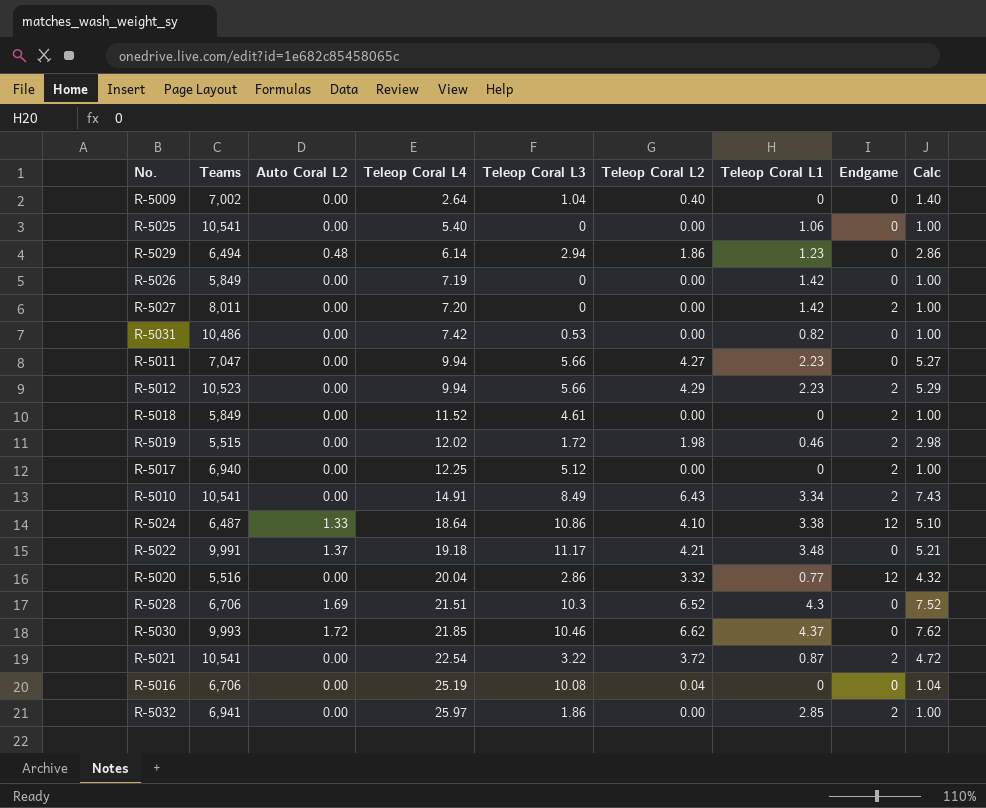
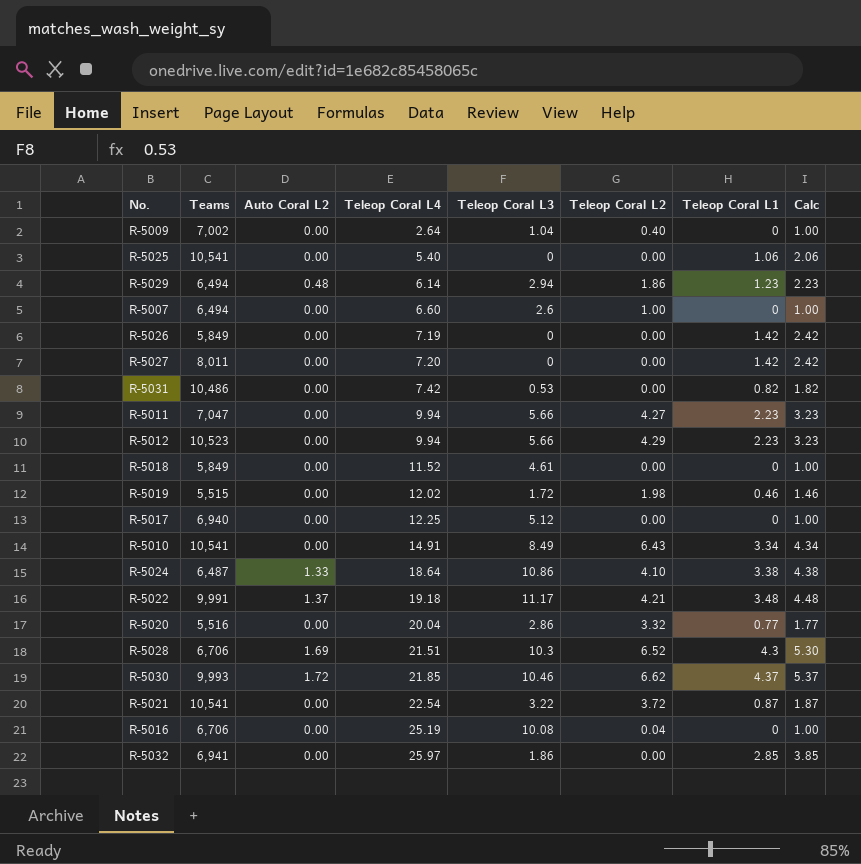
column Endgame | position: 8 -> none
column Calc | formula: [Teleop Coral L2] + 1 -> [Teleop Coral L1] + 1
row R-5007: none -> 6,494 | 0.00 | 6.60 | 2.6 | 1.00 | 0 | 1.00

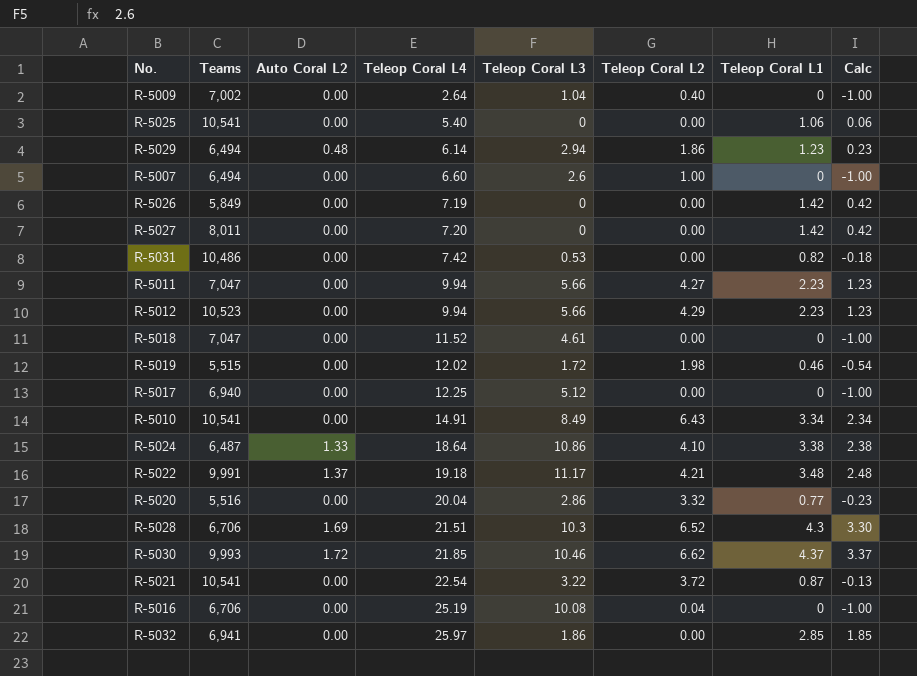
column Calc | formula: [Teleop Coral L1] + 1 -> [Teleop Coral L1] - 1
R-5018 | Teams: 5,849 -> 7,047

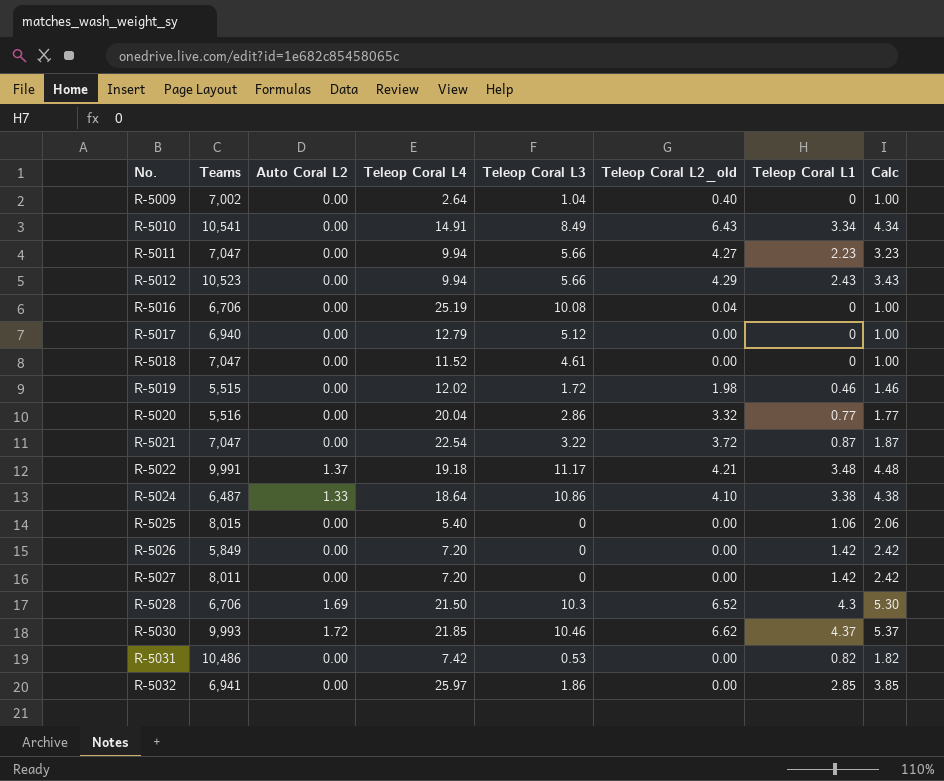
row order: Teleop Coral L4 ascending -> No. ascending
column name: Teleop Coral L2 -> Teleop Coral L2_old
column Calc | formula: [Teleop Coral L1] - 1 -> [Teleop Coral L1] + 1
row R-5029: 6,494 | 0.48 | 6.14 | 2.94 | 1.86 | 1.23 | 0.23 -> none
row R-5007: 6,494 | 0.00 | 6.60 | 2.6 | 1.00 | 0 | -1.00 -> none
R-5012 | Teleop Coral L1: 2.23 -> 2.43
R-5017 | Teleop Coral L4: 12.25 -> 12.79
R-5021 | Teams: 10,541 -> 7,047
R-5025 | Teams: 10,541 -> 8,015
R-5026 | Teleop Coral L4: 7.19 -> 7.20
R-5028 | Teleop Coral L4: 21.51 -> 21.50

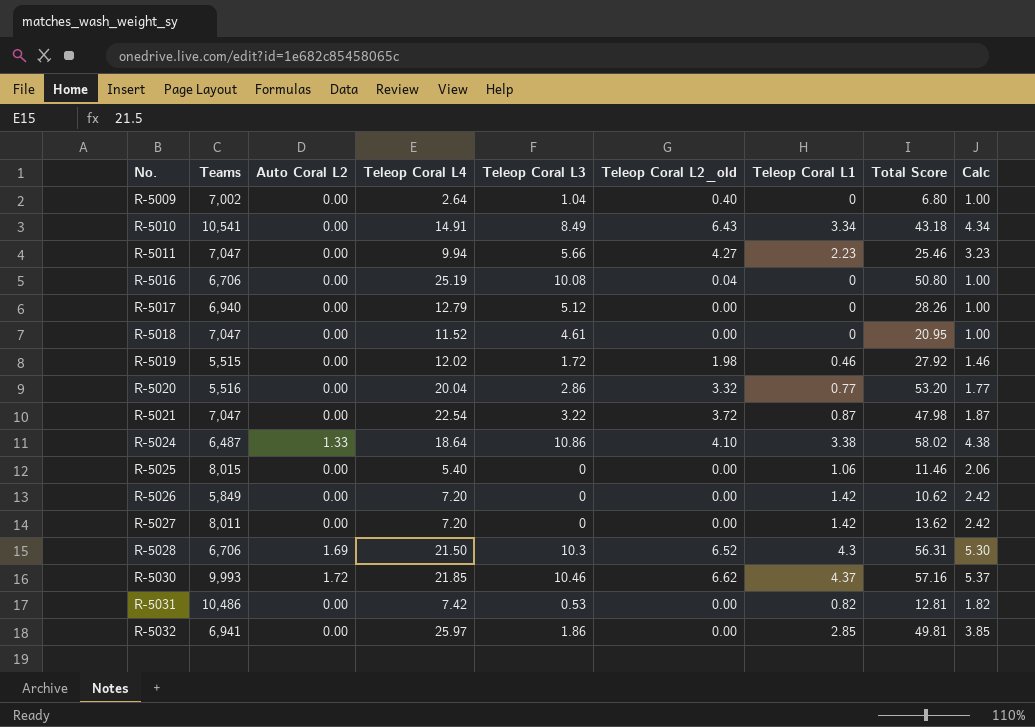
column Total Score | position: none -> 8
row R-5012: 10,523 | 0.00 | 9.94 | 5.66 | 4.29 | 2.43 | 3.43 -> none
row R-5022: 9,991 | 1.37 | 19.18 | 11.17 | 4.21 | 3.48 | 4.48 -> none

